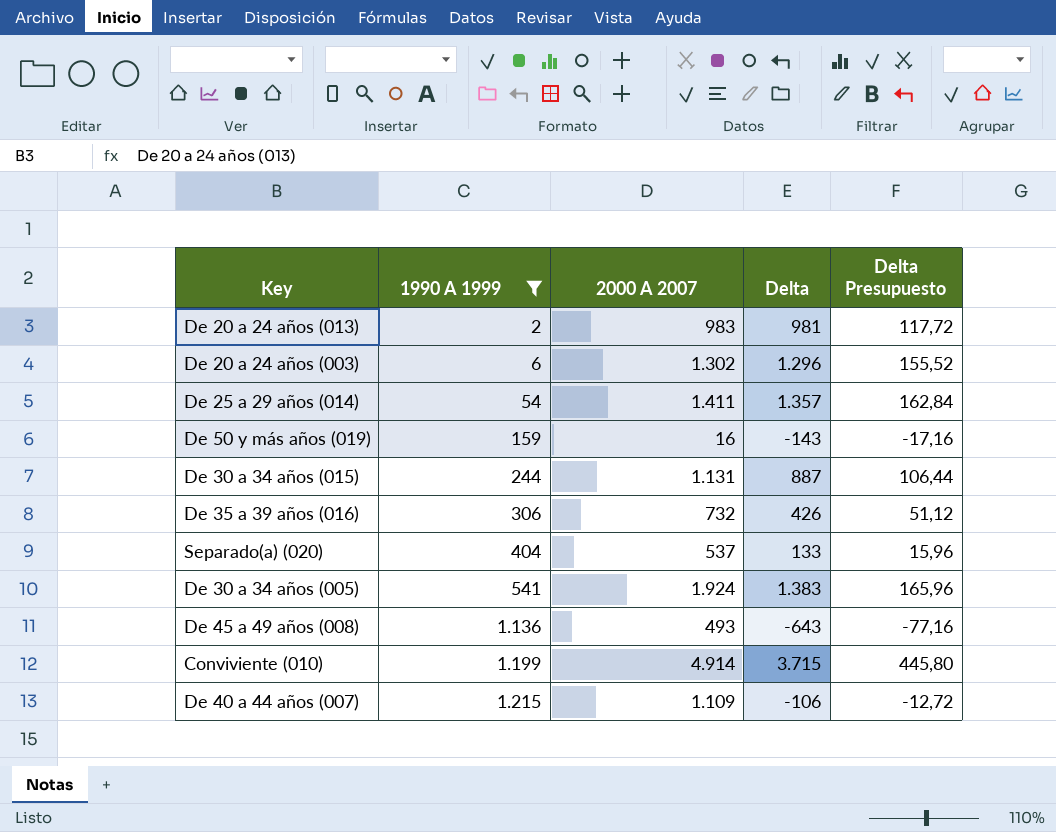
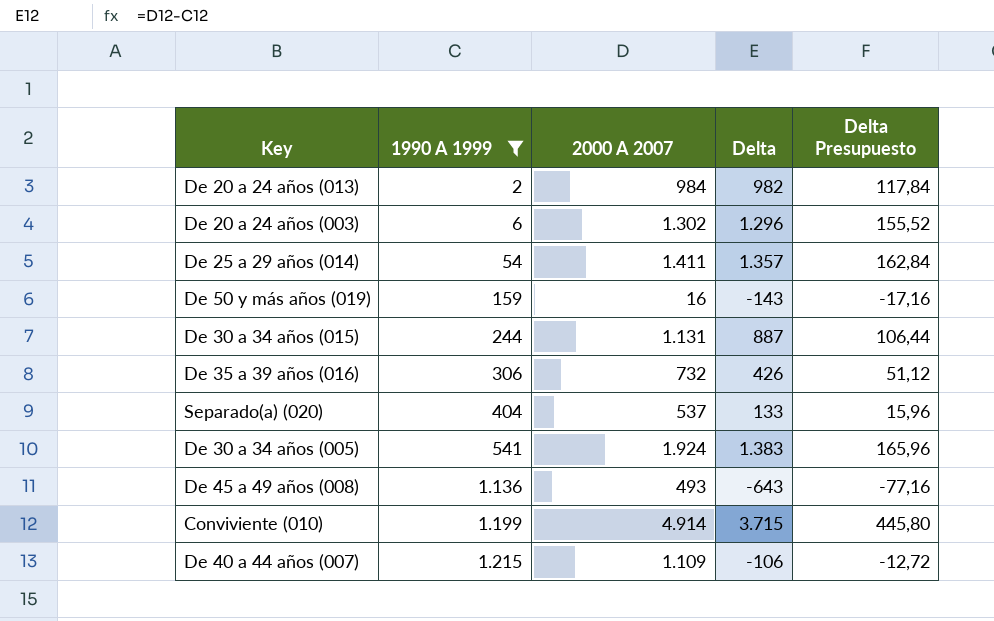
De 20 a 24 años (013) | 2000 A 2007: 983 -> 984
De 20 a 24 años (013) | Delta: 981 -> 982
De 20 a 24 años (013) | Delta Presupuesto: 117,72 -> 117,84

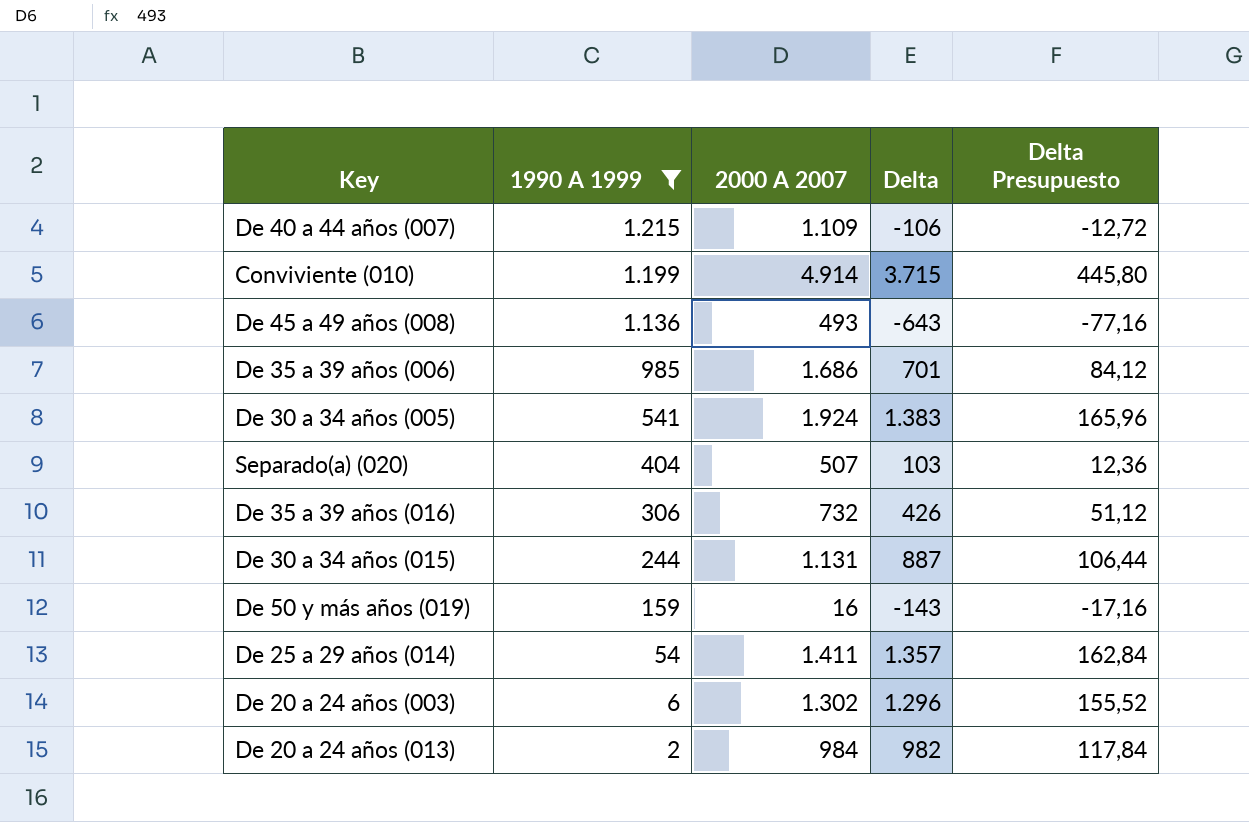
row order: 1990 A 1999 ascending -> 1990 A 1999 descending
row De 35 a 39 años (006): none -> 985 | 1.686 | 701 | 84,12
Separado(a) (020) | 2000 A 2007: 537 -> 507
Separado(a) (020) | Delta: 133 -> 103
Separado(a) (020) | Delta Presupuesto: 15,96 -> 12,36

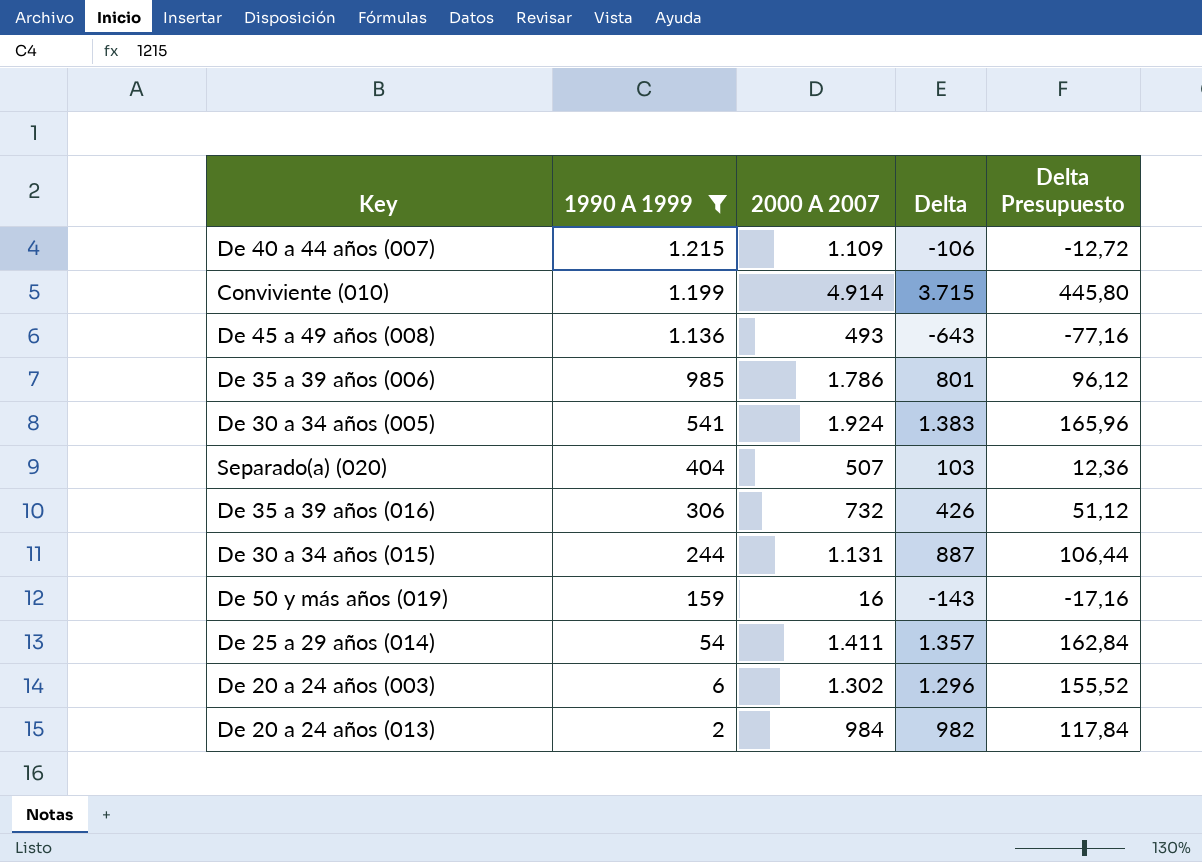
De 35 a 39 años (006) | 2000 A 2007: 1.686 -> 1.786
De 35 a 39 años (006) | Delta: 701 -> 801
De 35 a 39 años (006) | Delta Presupuesto: 84,12 -> 96,12

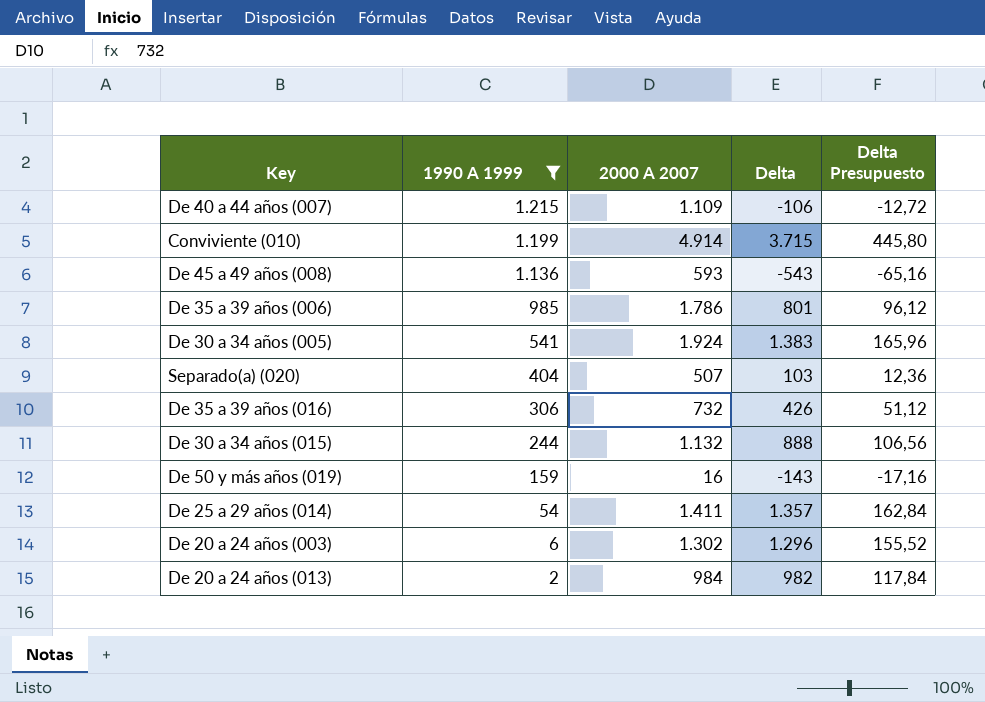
De 45 a 49 años (008) | 2000 A 2007: 493 -> 593
De 45 a 49 años (008) | Delta: -643 -> -543
De 45 a 49 años (008) | Delta Presupuesto: -77,16 -> -65,16
De 30 a 34 años (015) | 2000 A 2007: 1.131 -> 1.132
De 30 a 34 años (015) | Delta: 887 -> 888
De 30 a 34 años (015) | Delta Presupuesto: 106,44 -> 106,56

